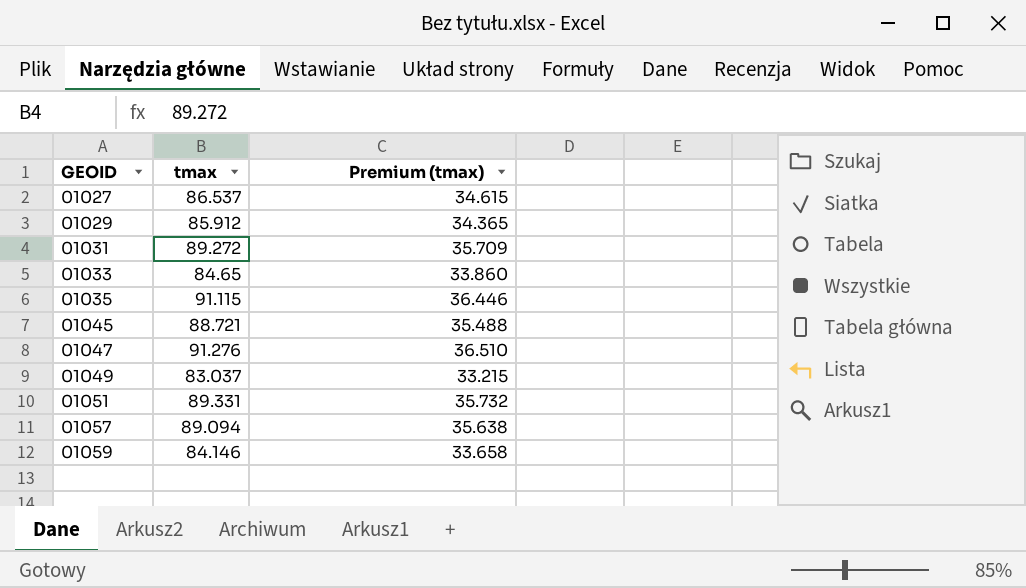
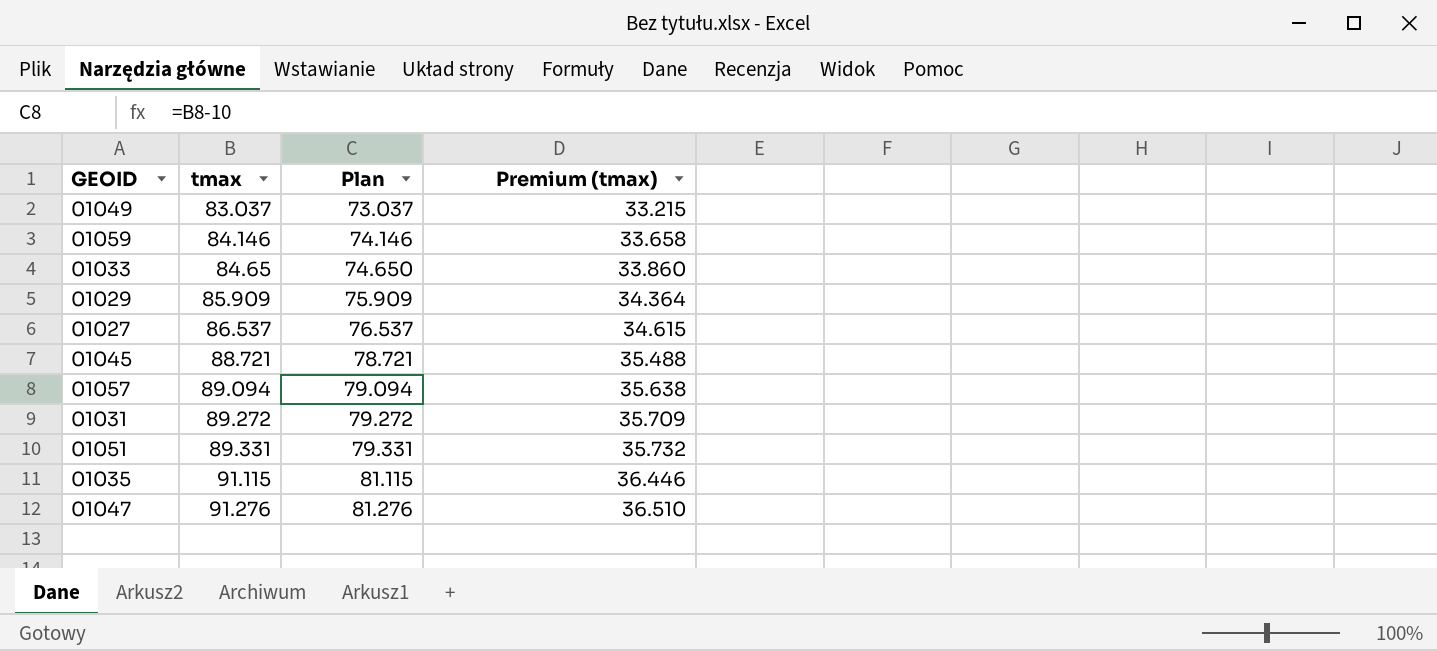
row order: GEOID ascending -> tmax ascending
column Plan | formula: none -> [tmax] - 10
01029 | tmax: 85.912 -> 85.909
01029 | Premium (tmax): 34.365 -> 34.364

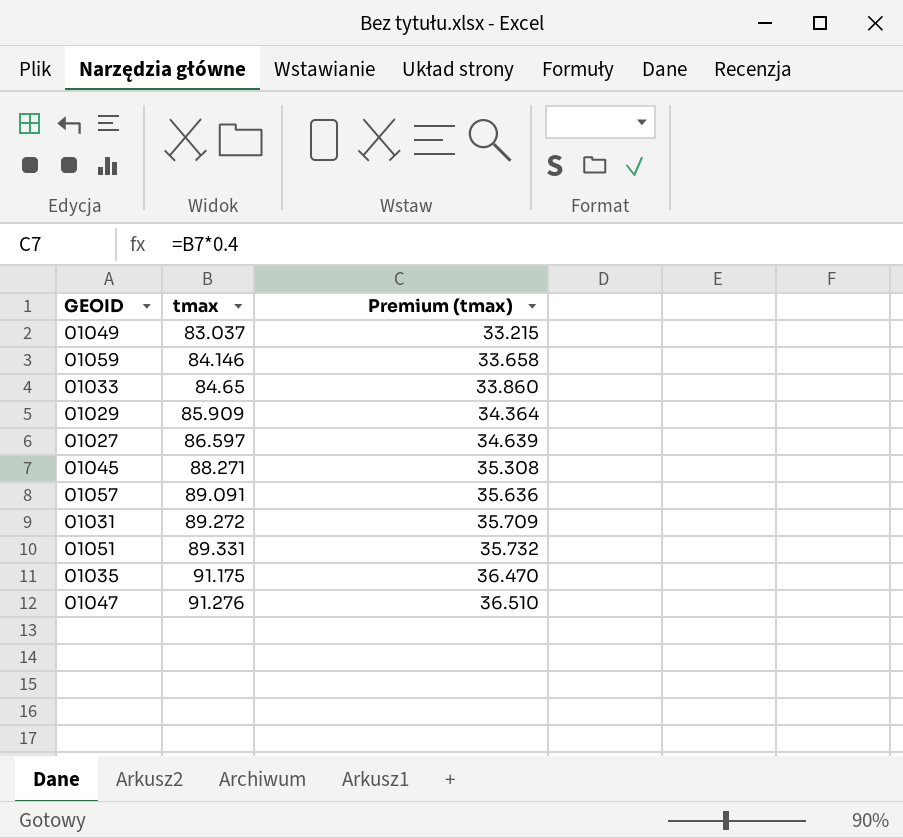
column Plan | formula: [tmax] - 10 -> none
01027 | tmax: 86.537 -> 86.597
01027 | Premium (tmax): 34.615 -> 34.639
01045 | tmax: 88.721 -> 88.271
01045 | Premium (tmax): 35.488 -> 35.308
01057 | tmax: 89.094 -> 89.091
01057 | Premium (tmax): 35.638 -> 35.636
01035 | tmax: 91.115 -> 91.175
01035 | Premium (tmax): 36.446 -> 36.470

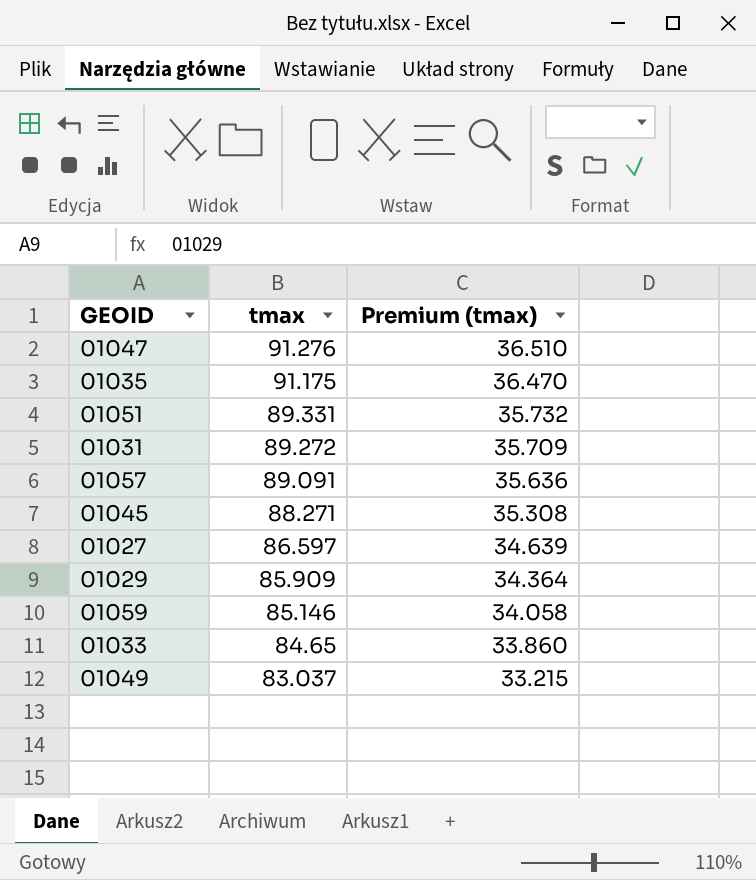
row order: tmax ascending -> tmax descending
01059 | tmax: 84.146 -> 85.146
01059 | Premium (tmax): 33.658 -> 34.058

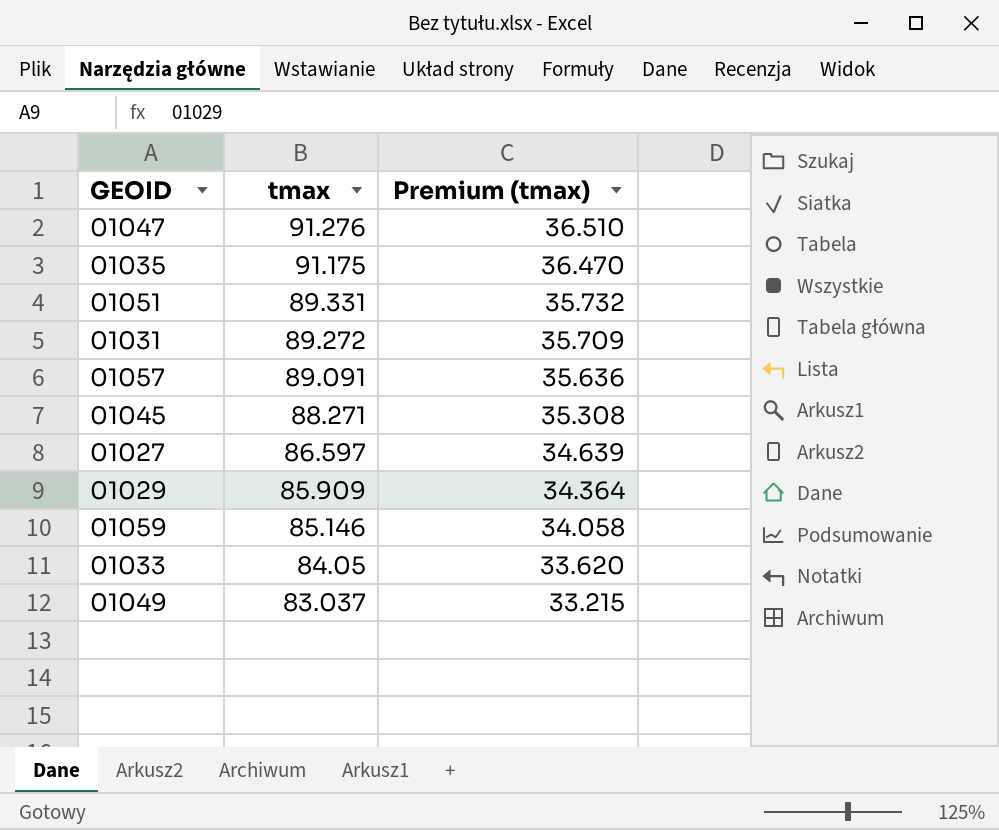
01033 | tmax: 84.65 -> 84.05
01033 | Premium (tmax): 33.860 -> 33.620

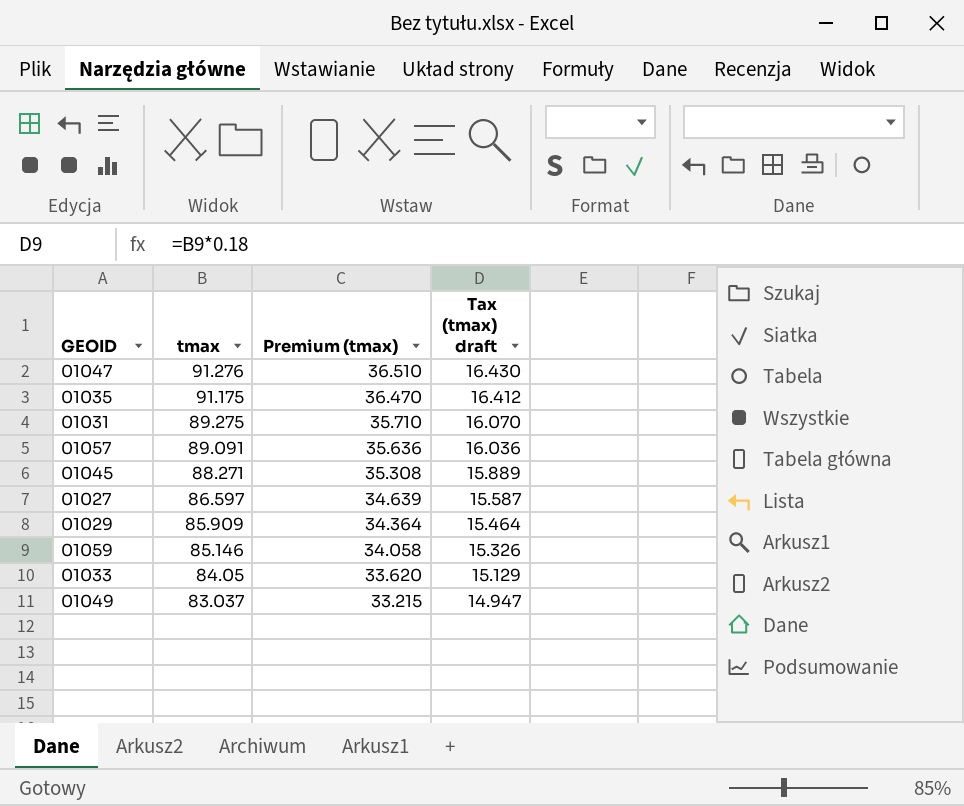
column Tax (tmax) draft | formula: none -> [tmax] * 0.18
row 01051: 89.331 | 35.732 -> none
01031 | tmax: 89.272 -> 89.275
01031 | Premium (tmax): 35.709 -> 35.710

